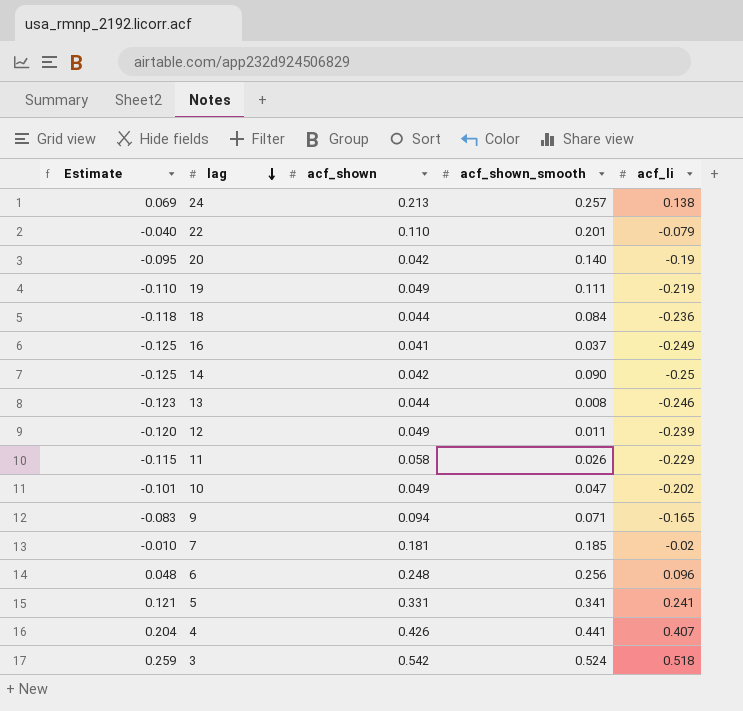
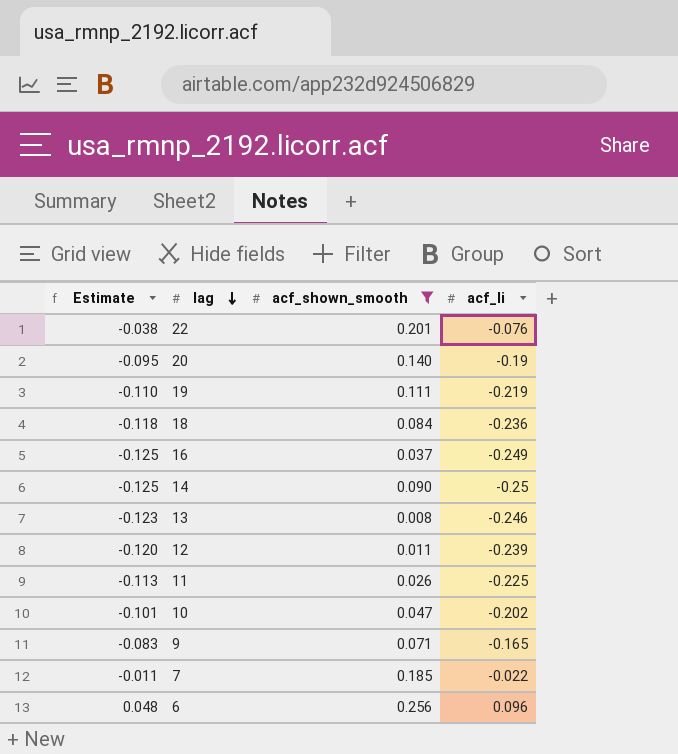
filter: none -> acf_shown_smooth <= 0.256
column acf_shown | position: 3 -> none
22 | Estimate: -0.040 -> -0.038
22 | acf_li: -0.079 -> -0.076
11 | Estimate: -0.115 -> -0.113
11 | acf_li: -0.229 -> -0.225
7 | Estimate: -0.010 -> -0.011
7 | acf_li: -0.02 -> -0.022

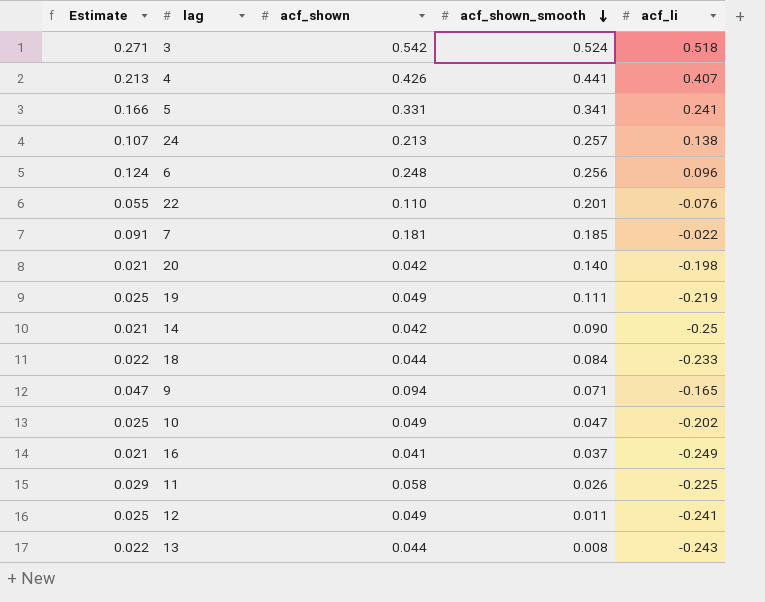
filter: acf_shown_smooth <= 0.256 -> none
row order: lag descending -> acf_shown_smooth descending
column Estimate | formula: [acf_li] * 0.5 -> [acf_shown] * 0.5
column acf_shown | position: none -> 3
20 | acf_li: -0.19 -> -0.198
18 | acf_li: -0.236 -> -0.233
12 | acf_li: -0.239 -> -0.241
13 | acf_li: -0.246 -> -0.243

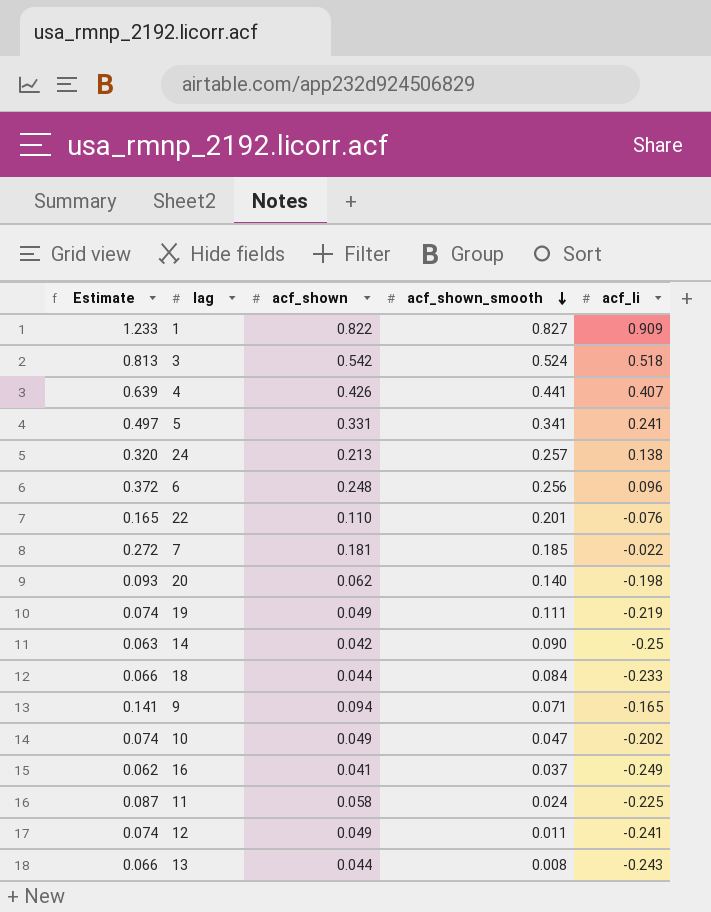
column Estimate | formula: [acf_shown] * 0.5 -> [acf_shown] * 1.5
row 1: none -> 1.233 | 0.822 | 0.827 | 0.909
20 | acf_shown: 0.042 -> 0.062
11 | acf_shown_smooth: 0.026 -> 0.024

